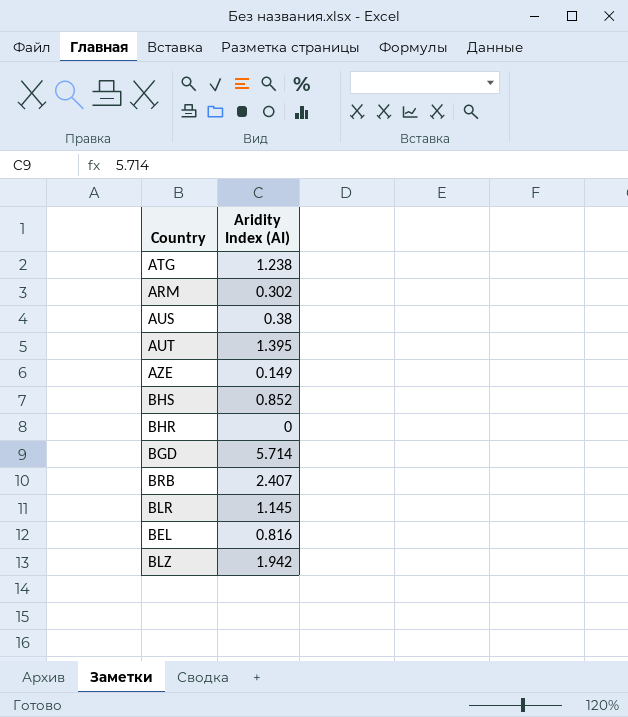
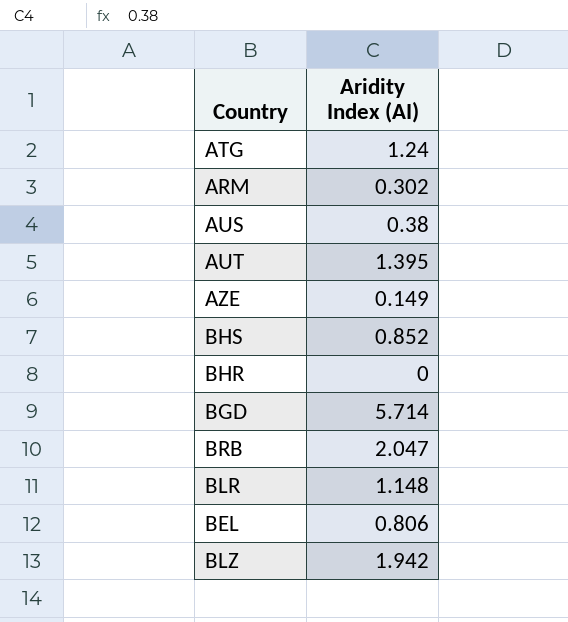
ATG | Aridity Index (AI): 1.238 -> 1.24
BRB | Aridity Index (AI): 2.407 -> 2.047
BLR | Aridity Index (AI): 1.145 -> 1.148
BEL | Aridity Index (AI): 0.816 -> 0.806

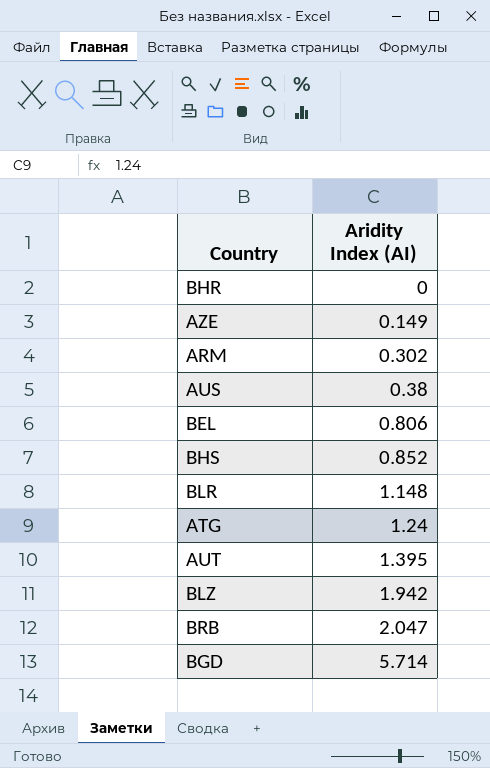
row order: none -> Aridity Index (AI) ascending

